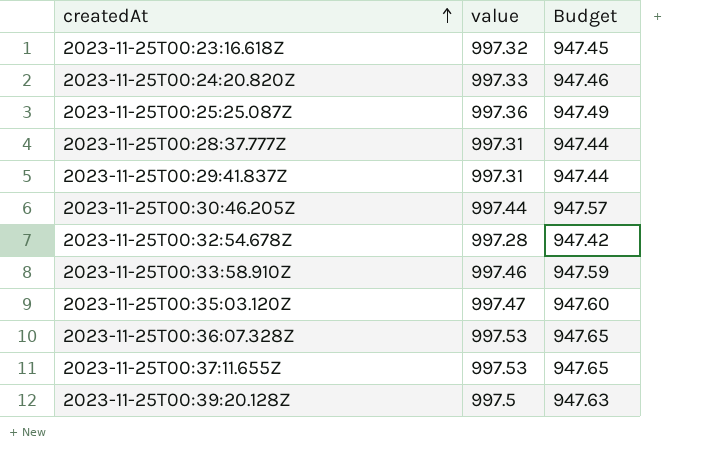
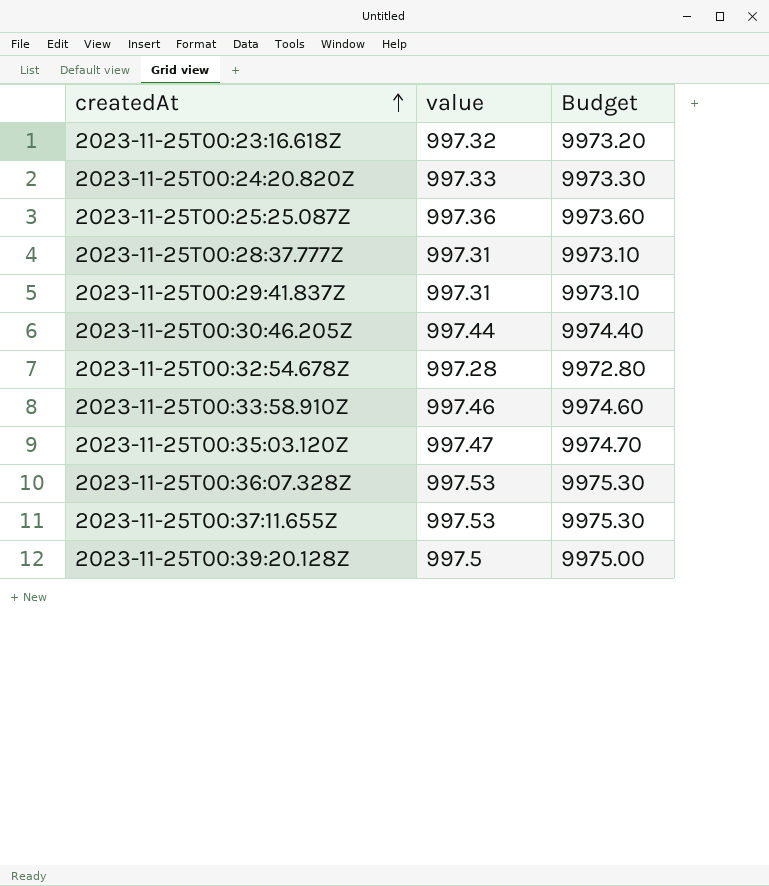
column Budget | formula: [value] * 0.95 -> [value] * 10

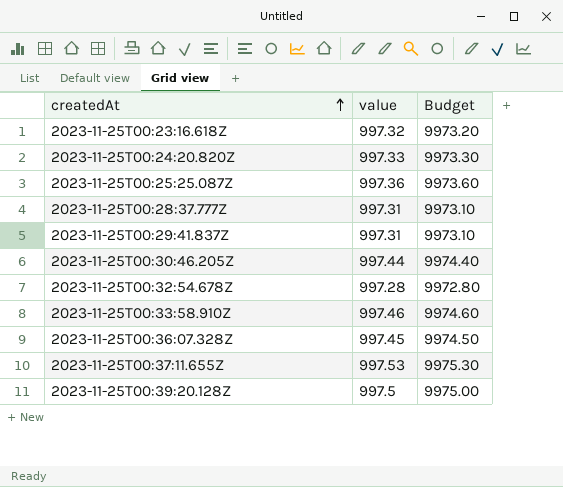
row 2023-11-25T00:35:03.120Z: 997.47 | 9974.70 -> none
2023-11-25T00:36:07.328Z | value: 997.53 -> 997.45
2023-11-25T00:36:07.328Z | Budget: 9975.30 -> 9974.50

